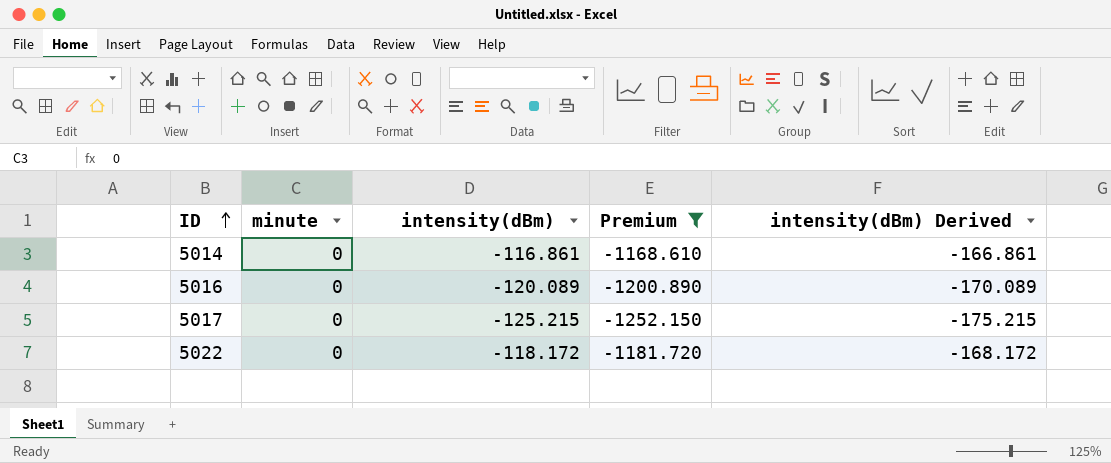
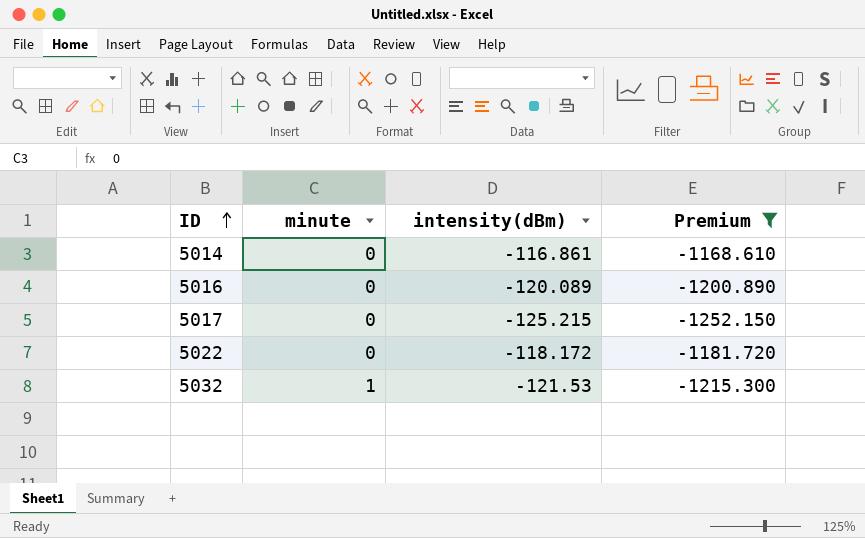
column intensity(dBm) Derived | formula: [intensity(dBm)] - 50 -> none
row 5032: none -> 1 | -121.53 | -1215.300

